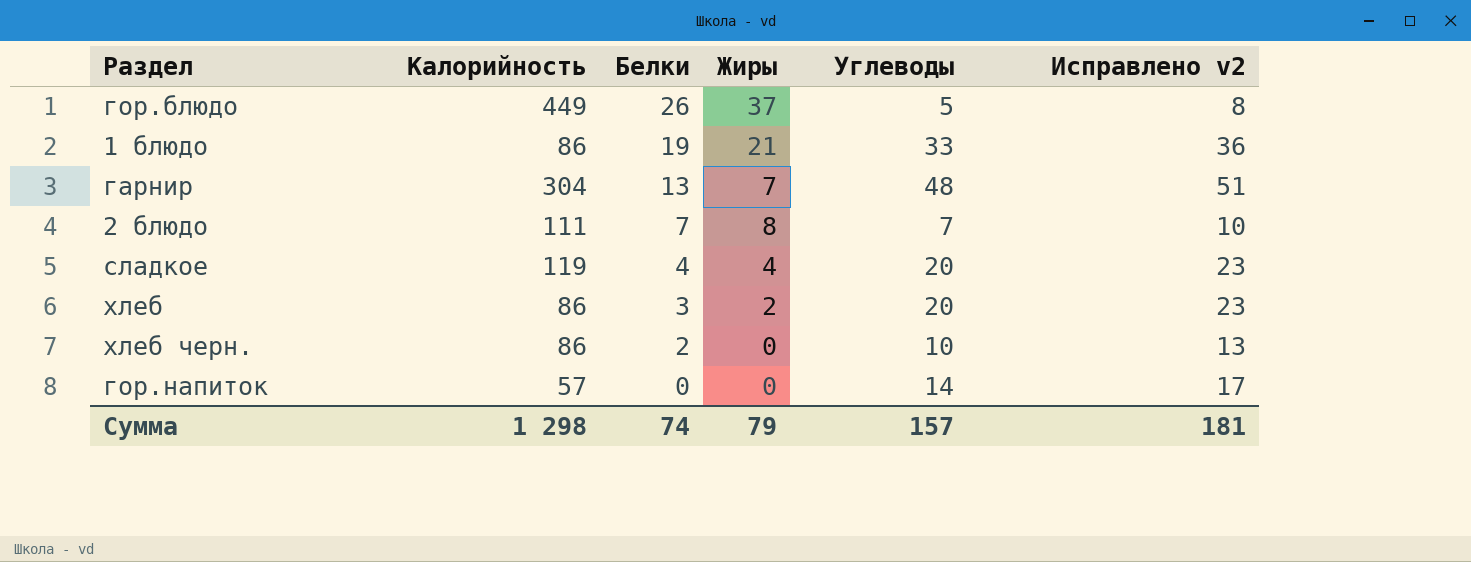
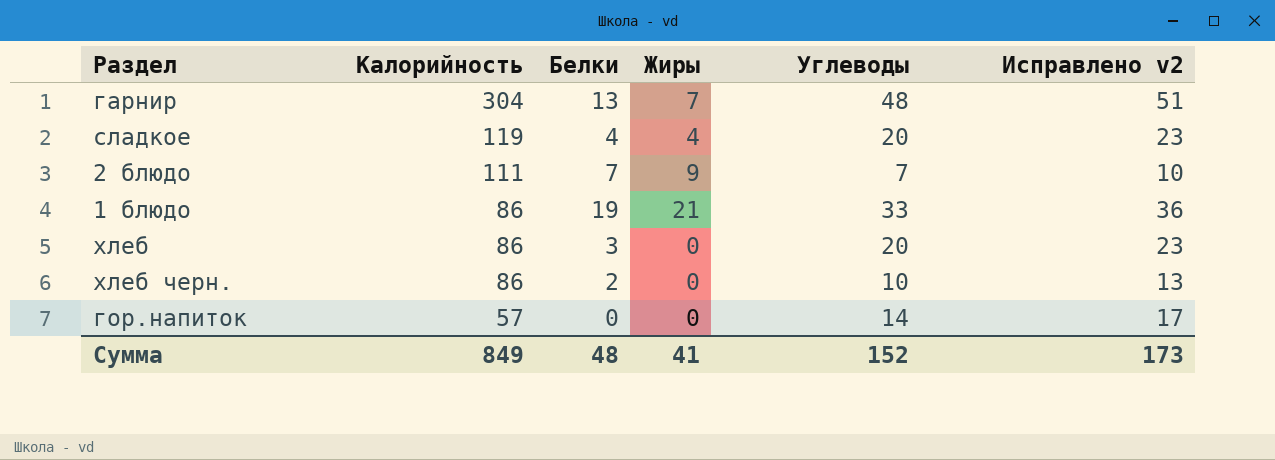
row order: Белки descending -> Калорийность descending
row гор.блюдо: 449 | 26 | 37 | 5 | 8 -> none
2 блюдо | Жиры: 8 -> 9
хлеб | Жиры: 2 -> 0
Сумма | Калорийность: 1 298 -> 849
Сумма | Белки: 74 -> 48
Сумма | Жиры: 79 -> 41
Сумма | Углеводы: 157 -> 152
Сумма | Исправлено v2: 181 -> 173

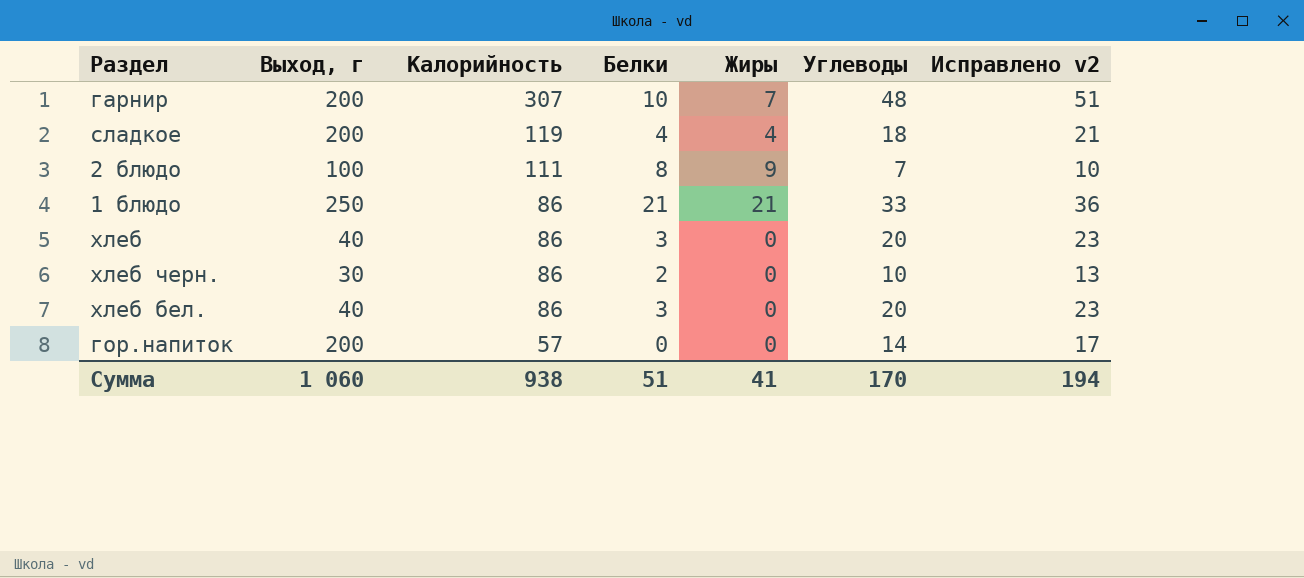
column Выход, г | position: none -> 2
гарнир | Калорийность: 304 -> 307
гарнир | Белки: 13 -> 10
сладкое | Углеводы: 20 -> 18
сладкое | Исправлено v2: 23 -> 21
2 блюдо | Белки: 7 -> 8
1 блюдо | Белки: 19 -> 21
row хлеб бел.: none -> 40 | 86 | 3 | 0 | 20 | 23
Сумма | Калорийность: 849 -> 938
Сумма | Белки: 48 -> 51
Сумма | Углеводы: 152 -> 170
Сумма | Исправлено v2: 173 -> 194

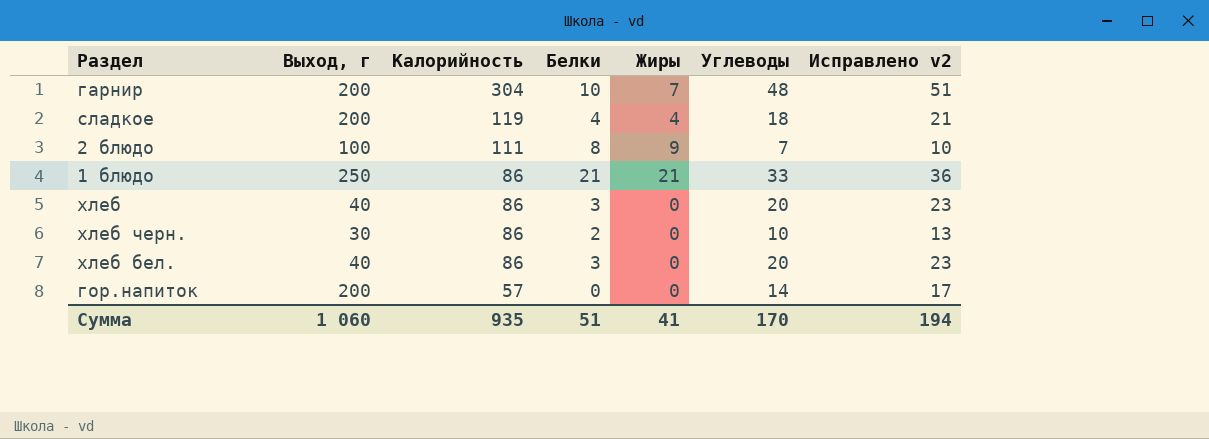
гарнир | Калорийность: 307 -> 304
Сумма | Калорийность: 938 -> 935

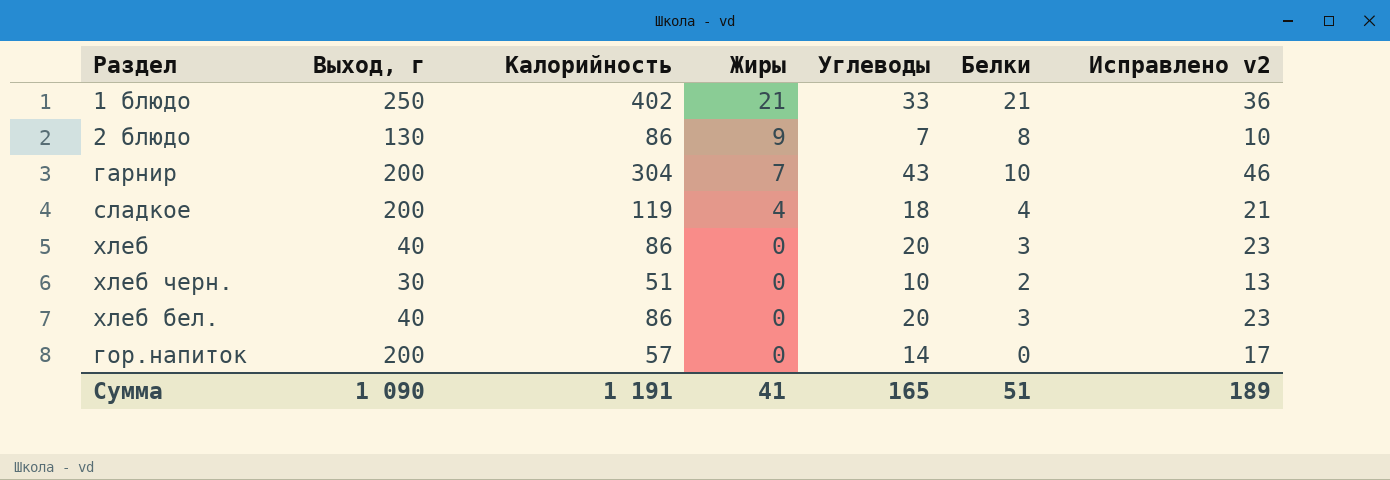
row order: Калорийность descending -> Жиры descending
column Белки | position: 4 -> 6
1 блюдо | Калорийность: 86 -> 402
2 блюдо | Выход, г: 100 -> 130
2 блюдо | Калорийность: 111 -> 86
гарнир | Углеводы: 48 -> 43
гарнир | Исправлено v2: 51 -> 46
хлеб черн. | Калорийность: 86 -> 51
Сумма | Выход, г: 1 060 -> 1 090
Сумма | Калорийность: 935 -> 1 191
Сумма | Углеводы: 170 -> 165
Сумма | Исправлено v2: 194 -> 189

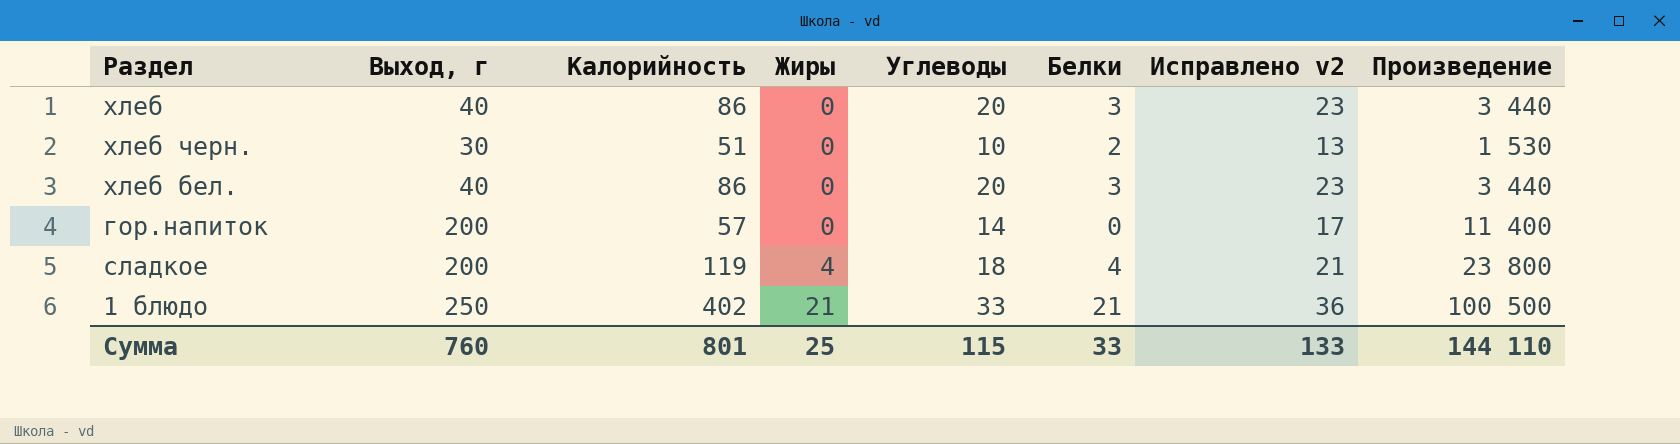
row order: Жиры descending -> Жиры ascending
column Произведение | formula: none -> [Выход, г] * [Калорийность]
row 2 блюдо: 130 | 86 | 9 | 7 | 8 | 10 -> none
row гарнир: 200 | 304 | 7 | 43 | 10 | 46 -> none
Сумма | Выход, г: 1 090 -> 760
Сумма | Калорийность: 1 191 -> 801
Сумма | Жиры: 41 -> 25
Сумма | Углеводы: 165 -> 115
Сумма | Белки: 51 -> 33
Сумма | Исправлено v2: 189 -> 133

